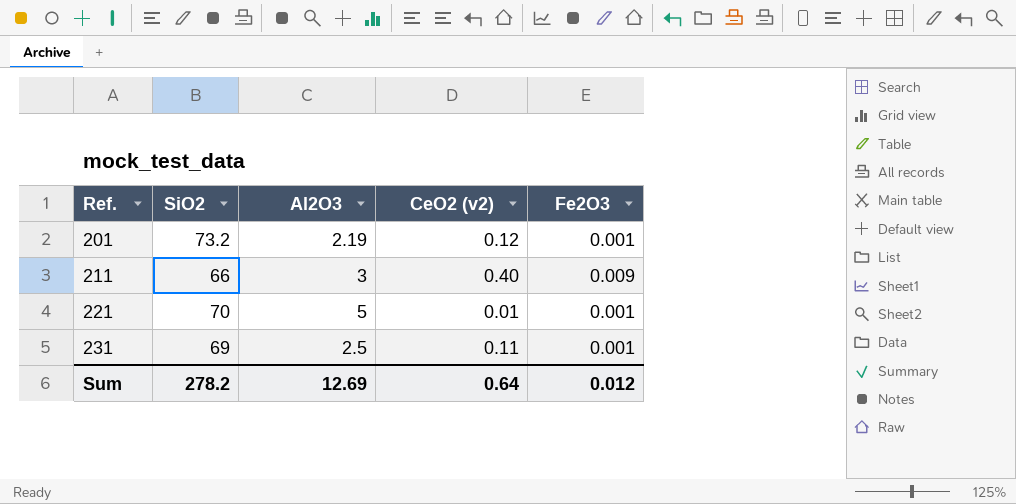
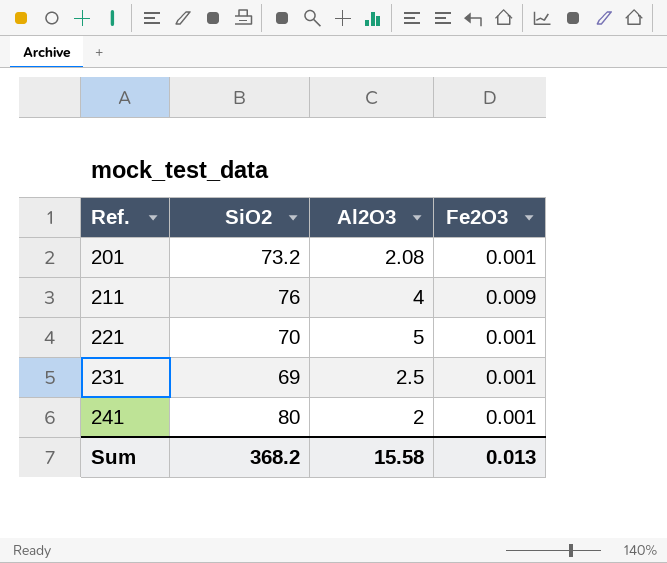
column CeO2 (v2) | position: 4 -> none
201 | Al2O3: 2.19 -> 2.08
211 | SiO2: 66 -> 76
211 | Al2O3: 3 -> 4
row 241: none -> 80 | 2 | 0.001
Sum | SiO2: 278.2 -> 368.2
Sum | Al2O3: 12.69 -> 15.58
Sum | Fe2O3: 0.012 -> 0.013

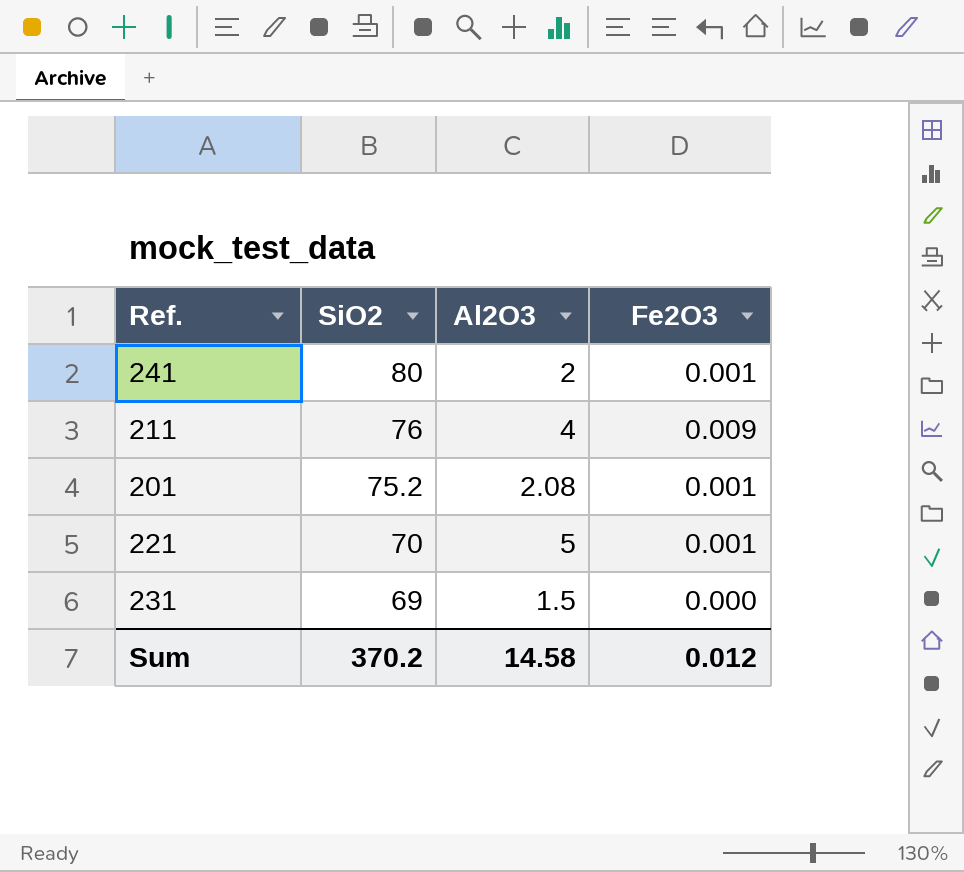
row order: Ref. ascending -> SiO2 descending
201 | SiO2: 73.2 -> 75.2
231 | Al2O3: 2.5 -> 1.5
231 | Fe2O3: 0.001 -> 0.000
Sum | SiO2: 368.2 -> 370.2
Sum | Al2O3: 15.58 -> 14.58
Sum | Fe2O3: 0.013 -> 0.012

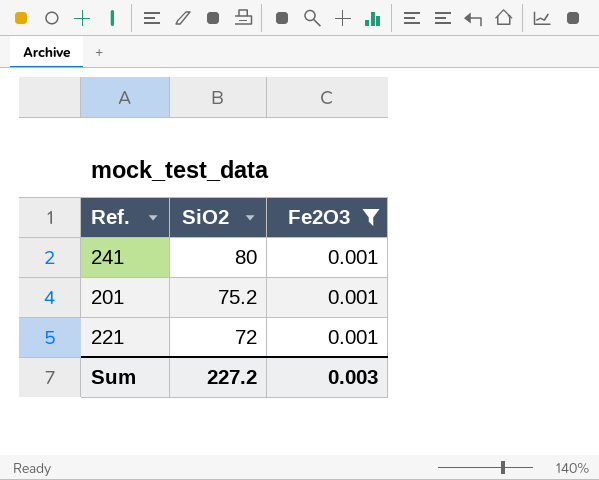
filter: none -> Fe2O3 = 0.001
column Al2O3 | position: 3 -> none
221 | SiO2: 70 -> 72
Sum | SiO2: 370.2 -> 227.2
Sum | Fe2O3: 0.012 -> 0.003

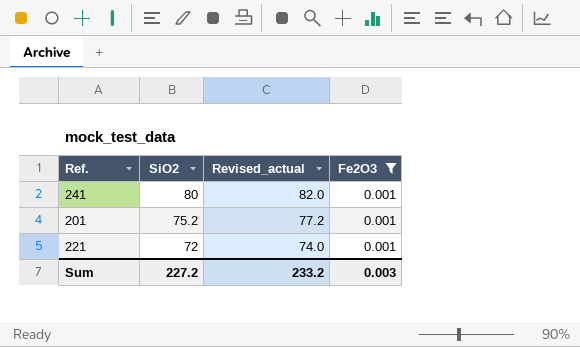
column Revised_actual | formula: none -> [SiO2] + 2

